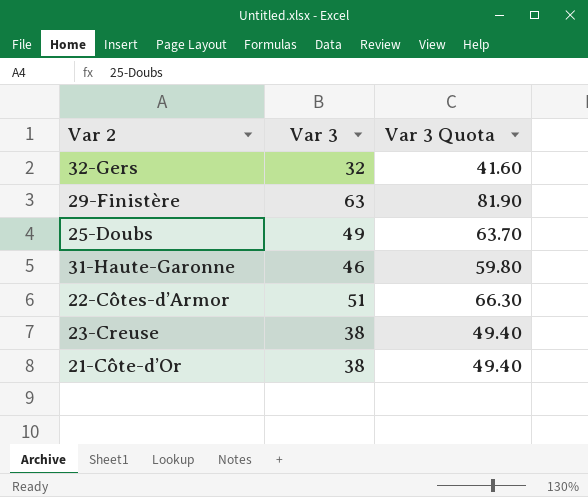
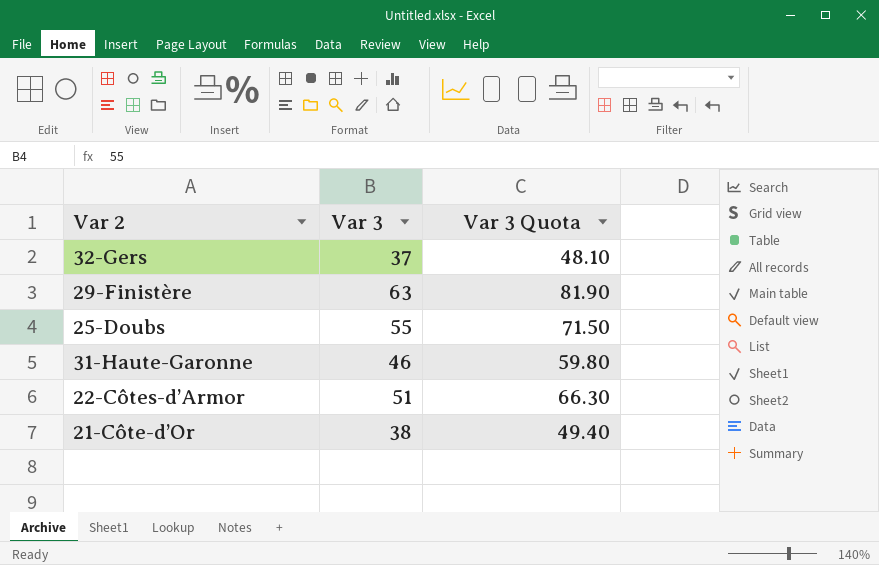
row 23-Creuse: 38 | 49.40 -> none
32-Gers | Var 3: 32 -> 37
32-Gers | Var 3 Quota: 41.60 -> 48.10
25-Doubs | Var 3: 49 -> 55
25-Doubs | Var 3 Quota: 63.70 -> 71.50

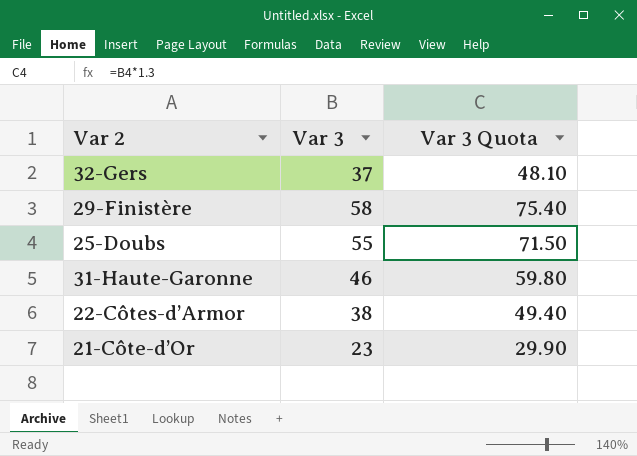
29-Finistère | Var 3: 63 -> 58
29-Finistère | Var 3 Quota: 81.90 -> 75.40
22-Côtes-d’Armor | Var 3: 51 -> 38
22-Côtes-d’Armor | Var 3 Quota: 66.30 -> 49.40
21-Côte-d’Or | Var 3: 38 -> 23
21-Côte-d’Or | Var 3 Quota: 49.40 -> 29.90

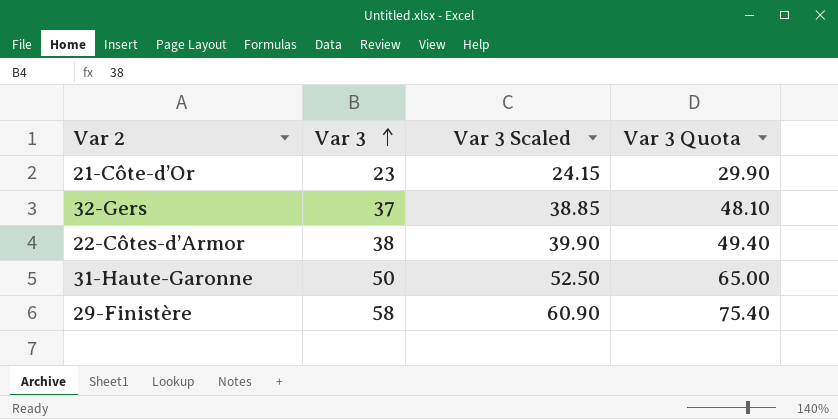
row order: none -> Var 3 ascending
column Var 3 Scaled | formula: none -> [Var 3] * 1.05
row 25-Doubs: 55 | 71.50 -> none
31-Haute-Garonne | Var 3: 46 -> 50
31-Haute-Garonne | Var 3 Quota: 59.80 -> 65.00

